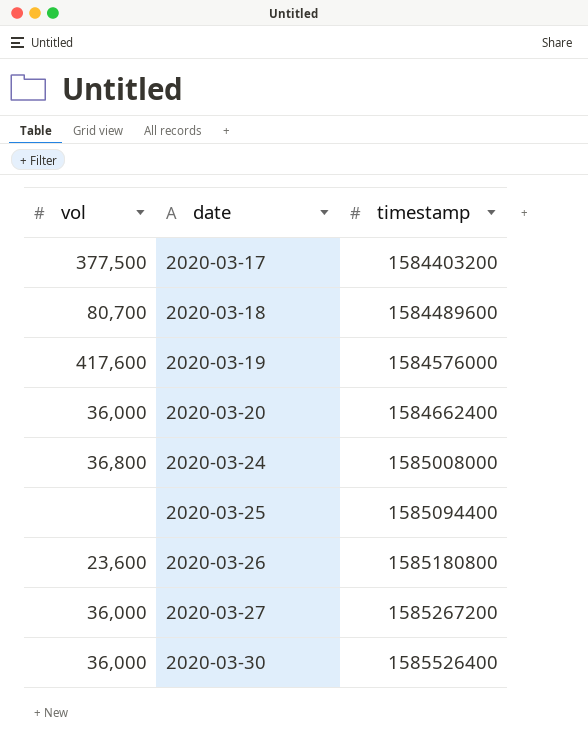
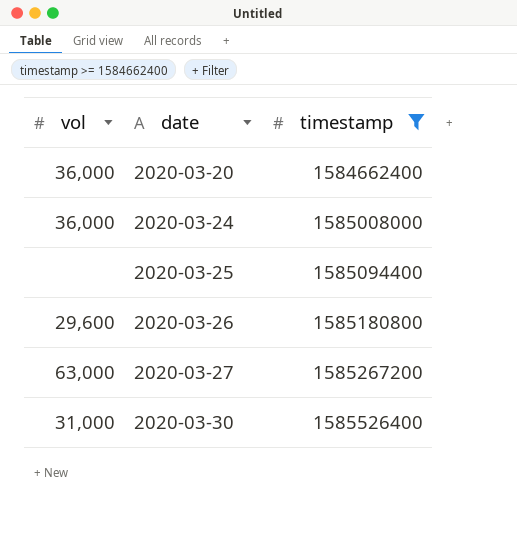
filter: none -> timestamp >= 1584662400
2020-03-24 | vol: 36,800 -> 36,000
2020-03-26 | vol: 23,600 -> 29,600
2020-03-27 | vol: 36,000 -> 63,000
2020-03-30 | vol: 36,000 -> 31,000

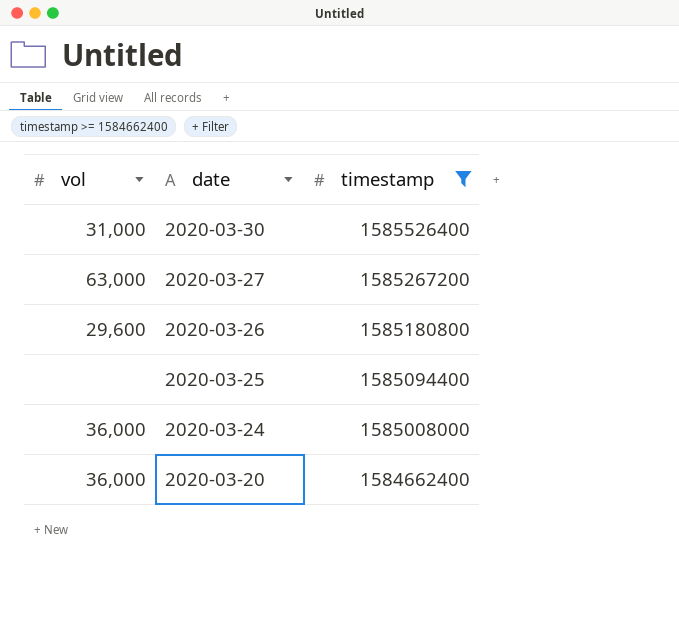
row order: date ascending -> date descending

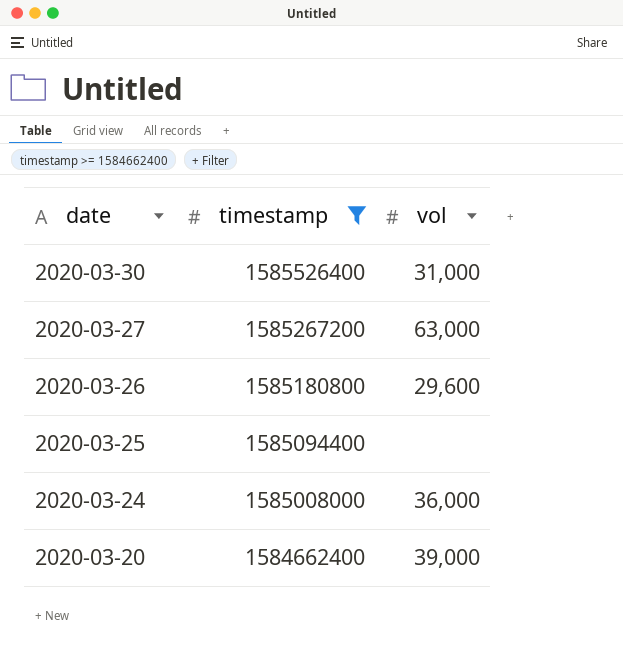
column vol | position: 1 -> 3
2020-03-20 | vol: 36,000 -> 39,000

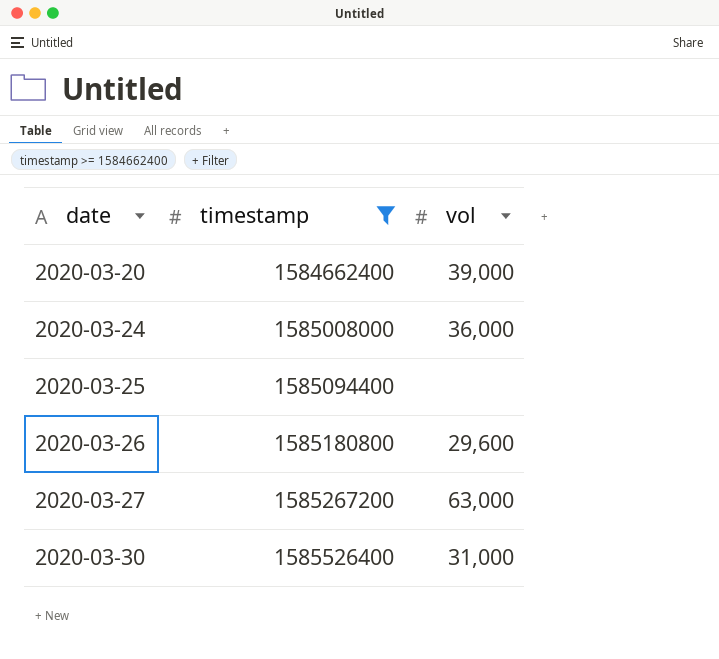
row order: date descending -> date ascending

